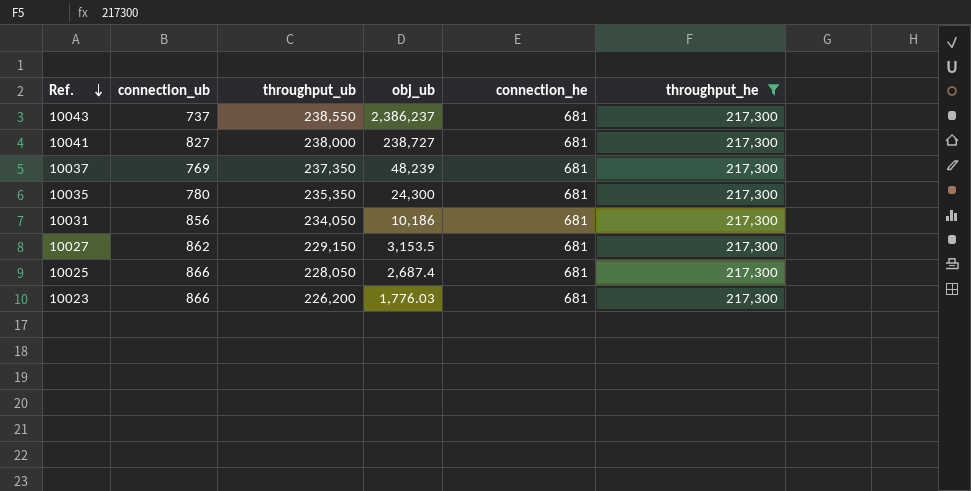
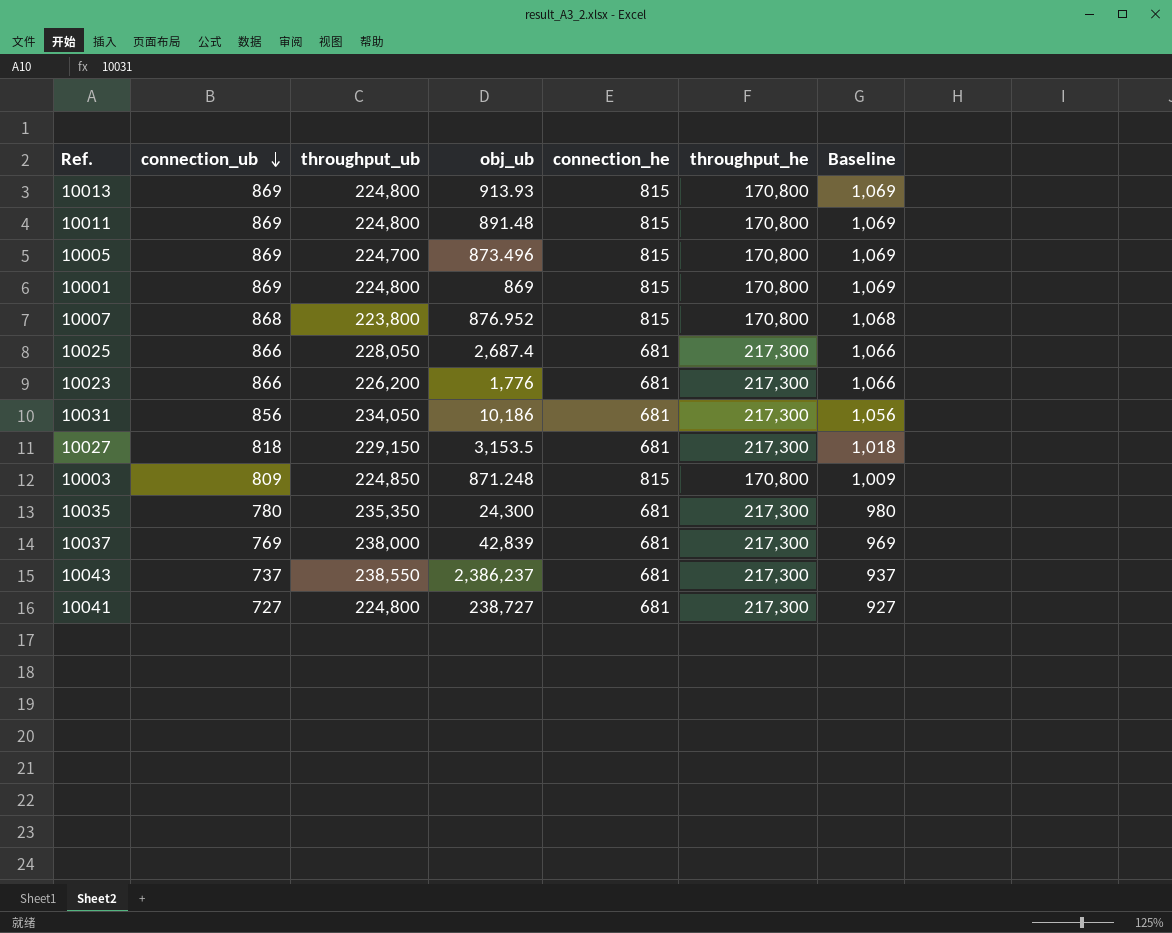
filter: throughput_he = 217,300 -> none
row order: Ref. descending -> connection_ub descending
column Baseline | formula: none -> [connection_ub] + 200
10023 | obj_ub: 1,776.03 -> 1,776
10027 | connection_ub: 862 -> 818
10037 | throughput_ub: 237,350 -> 238,000
10037 | obj_ub: 48,239 -> 42,839
10041 | connection_ub: 827 -> 727
10041 | throughput_ub: 238,000 -> 224,800

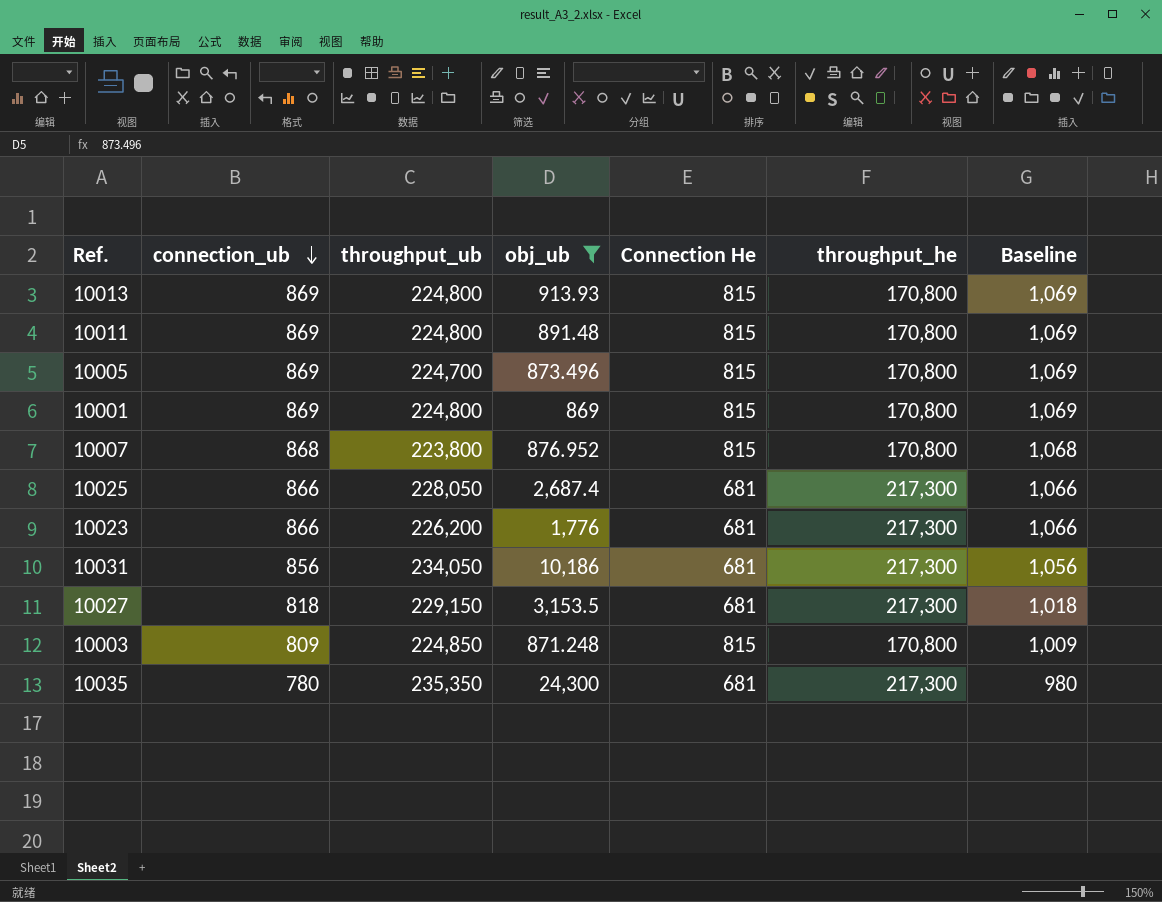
filter: none -> obj_ub <= 24,300
column name: connection_he -> Connection He

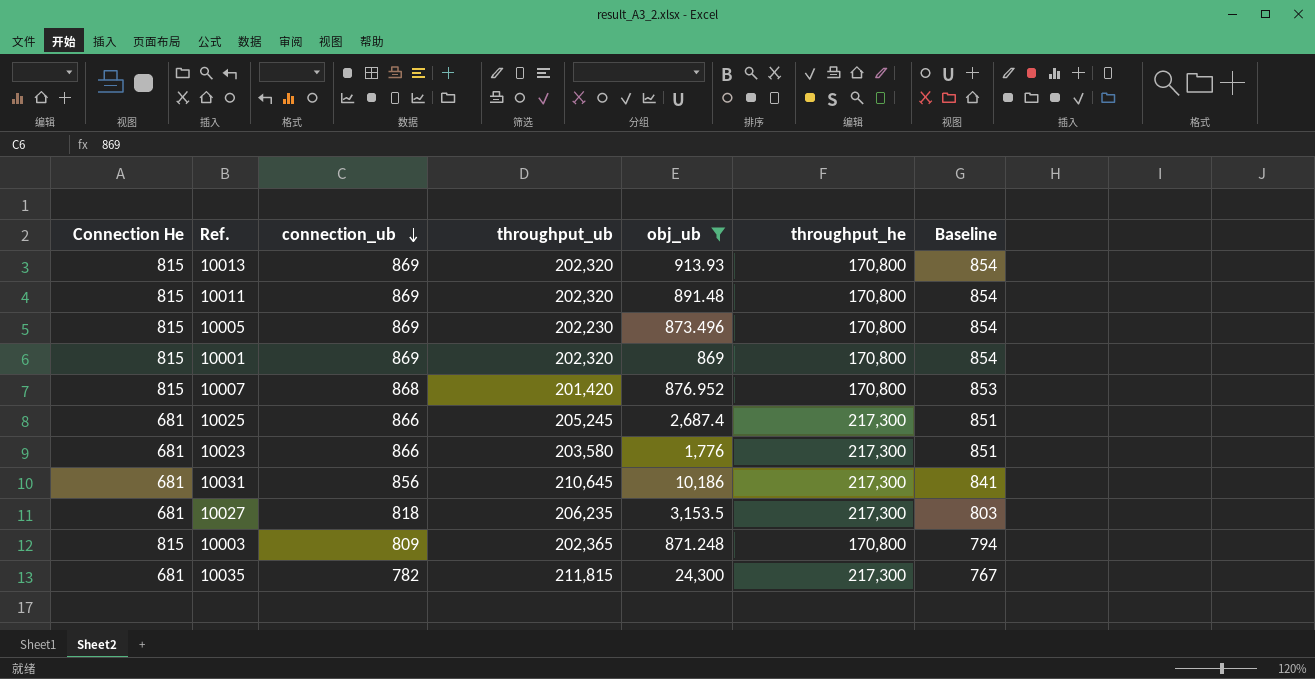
column Connection He | position: 5 -> 1
column Baseline | formula: [connection_ub] + 200 -> [connection_ub] - 15
10013 | throughput_ub: 224,800 -> 202,320
10011 | throughput_ub: 224,800 -> 202,320
10005 | throughput_ub: 224,700 -> 202,230
10001 | throughput_ub: 224,800 -> 202,320
10007 | throughput_ub: 223,800 -> 201,420
10025 | throughput_ub: 228,050 -> 205,245
10023 | throughput_ub: 226,200 -> 203,580
10031 | throughput_ub: 234,050 -> 210,645
10027 | throughput_ub: 229,150 -> 206,235
10003 | throughput_ub: 224,850 -> 202,365
10035 | connection_ub: 780 -> 782
10035 | throughput_ub: 235,350 -> 211,815

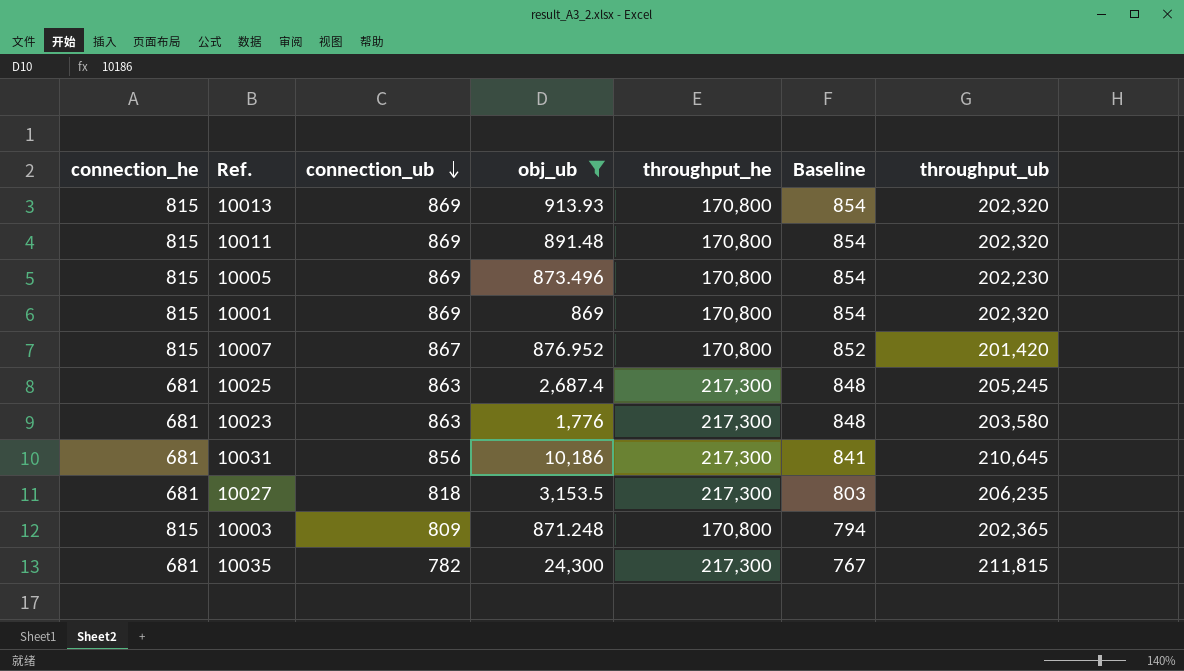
column name: Connection He -> connection_he
column throughput_ub | position: 4 -> 7
10007 | connection_ub: 868 -> 867
10007 | Baseline: 853 -> 852
10025 | connection_ub: 866 -> 863
10025 | Baseline: 851 -> 848
10023 | connection_ub: 866 -> 863
10023 | Baseline: 851 -> 848

